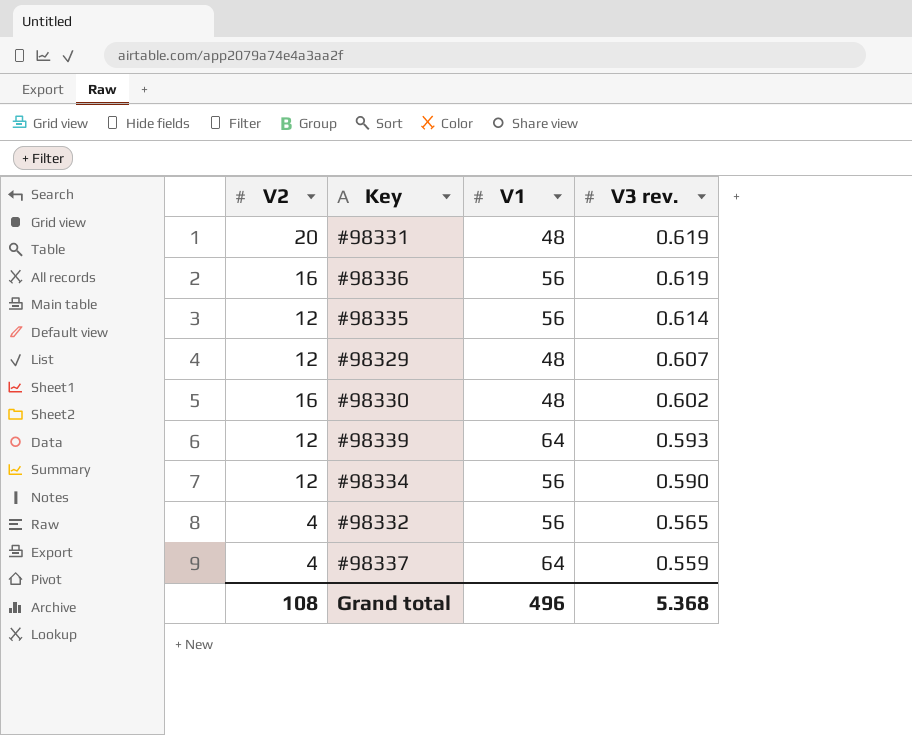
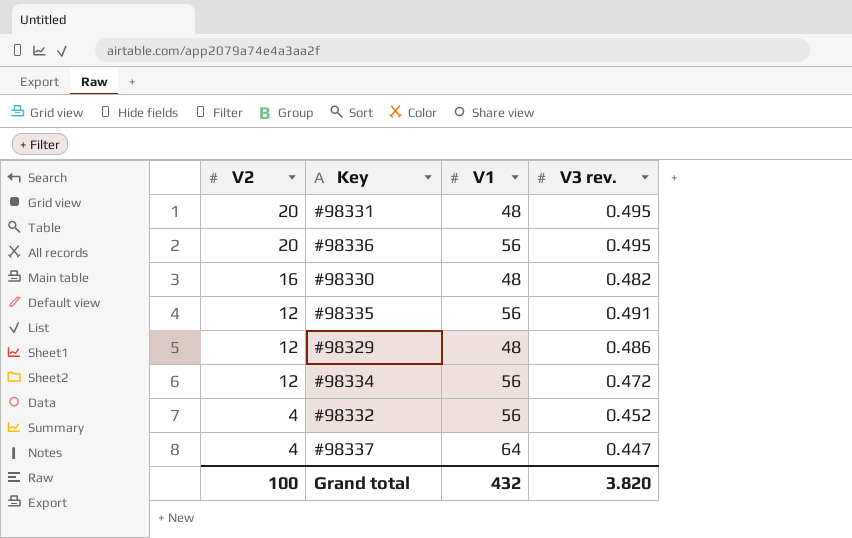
row order: V3 rev. descending -> V2 descending
row #98339: 12 | 64 | 0.593 -> none
#98331 | V3 rev.: 0.619 -> 0.495
#98336 | V2: 16 -> 20
#98336 | V3 rev.: 0.619 -> 0.495
#98330 | V3 rev.: 0.602 -> 0.482
#98335 | V3 rev.: 0.614 -> 0.491
#98329 | V3 rev.: 0.607 -> 0.486
#98334 | V3 rev.: 0.590 -> 0.472
#98332 | V3 rev.: 0.565 -> 0.452
#98337 | V3 rev.: 0.559 -> 0.447
Grand total | V2: 108 -> 100
Grand total | V1: 496 -> 432
Grand total | V3 rev.: 5.368 -> 3.820

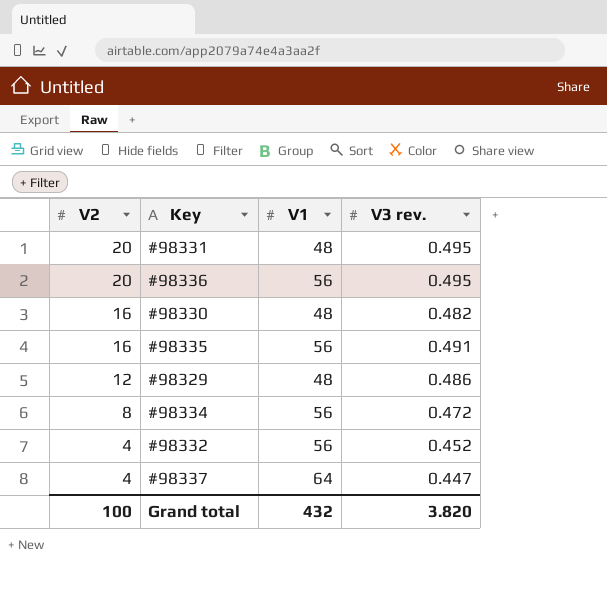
#98335 | V2: 12 -> 16
#98334 | V2: 12 -> 8

